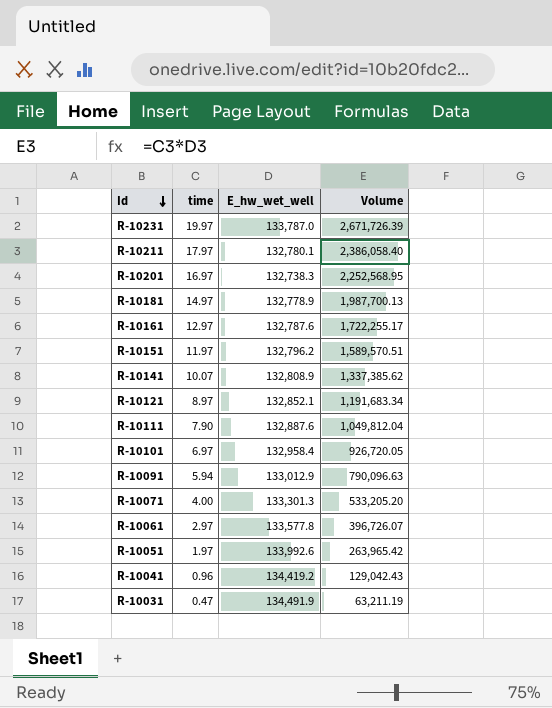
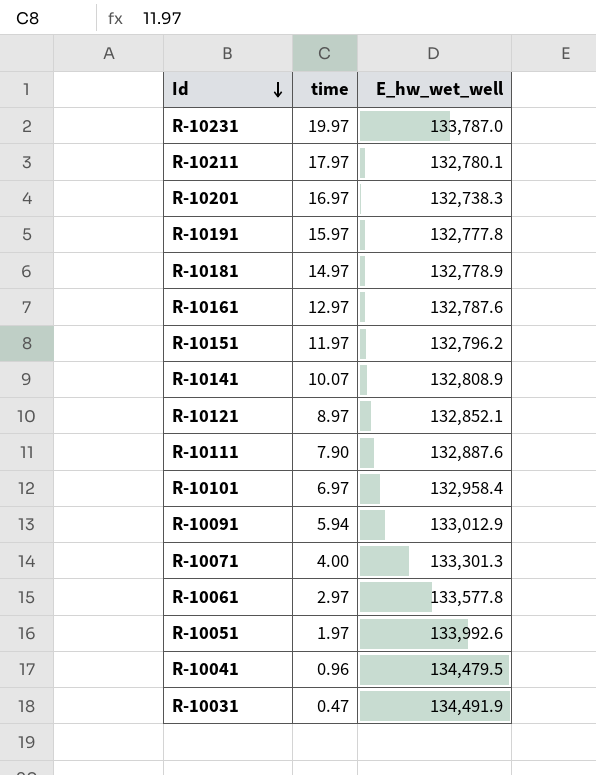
column Volume | formula: [time] * [E_hw_wet_well] -> none
row R-10191: none -> 15.97 | 132,777.8
R-10041 | E_hw_wet_well: 134,419.2 -> 134,479.5

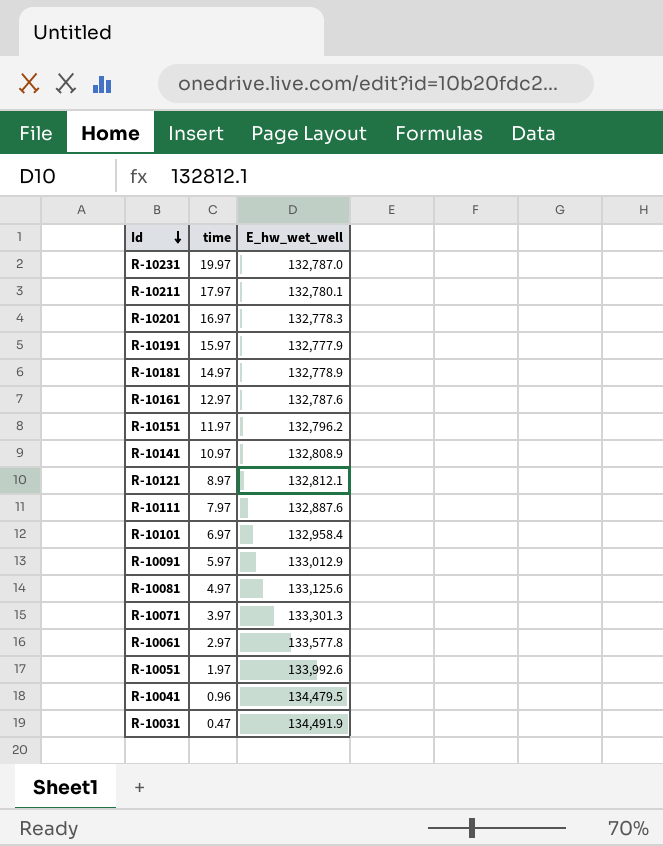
R-10231 | E_hw_wet_well: 133,787.0 -> 132,787.0
R-10201 | E_hw_wet_well: 132,738.3 -> 132,778.3
R-10191 | E_hw_wet_well: 132,777.8 -> 132,777.9
R-10141 | time: 10.07 -> 10.97
R-10121 | E_hw_wet_well: 132,852.1 -> 132,812.1
R-10111 | time: 7.90 -> 7.97
R-10091 | time: 5.94 -> 5.97
row R-10081: none -> 4.97 | 133,125.6
R-10071 | time: 4.00 -> 3.97

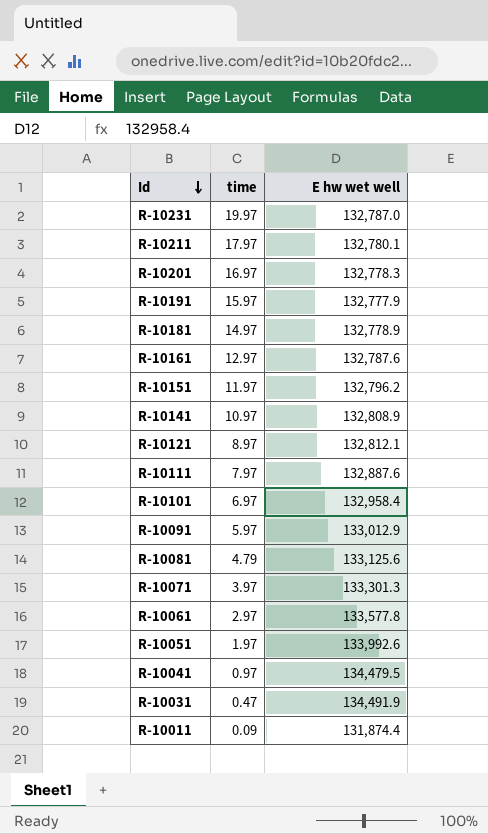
column name: E_hw_wet_well -> E hw wet well
R-10081 | time: 4.97 -> 4.79
R-10041 | time: 0.96 -> 0.97
row R-10011: none -> 0.09 | 131,874.4

